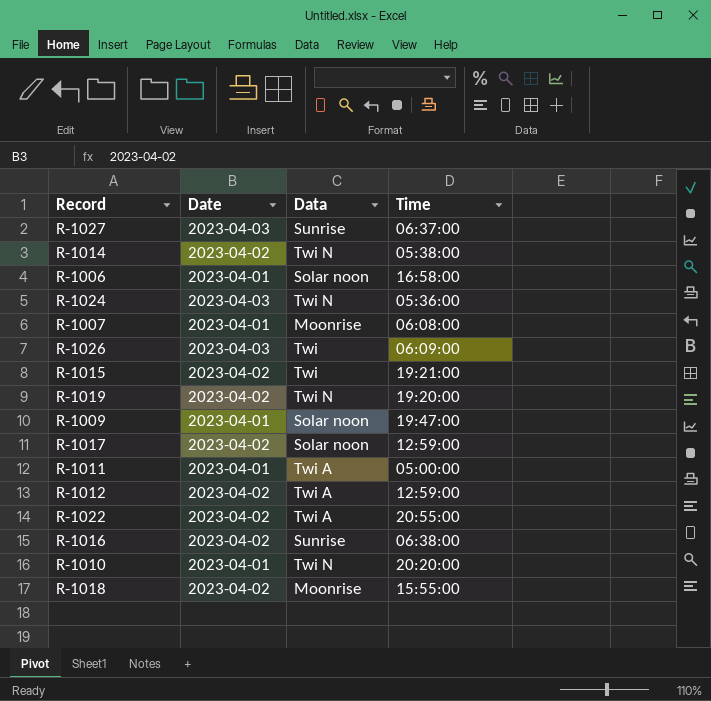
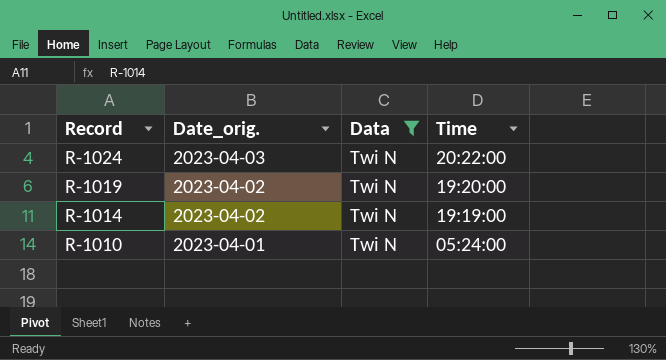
filter: none -> Data = Twi N
row order: none -> Record descending
column name: Date -> Date_orig.
R-1024 | Time: 05:36:00 -> 20:22:00
R-1014 | Time: 05:38:00 -> 19:19:00
R-1010 | Time: 20:20:00 -> 05:24:00

